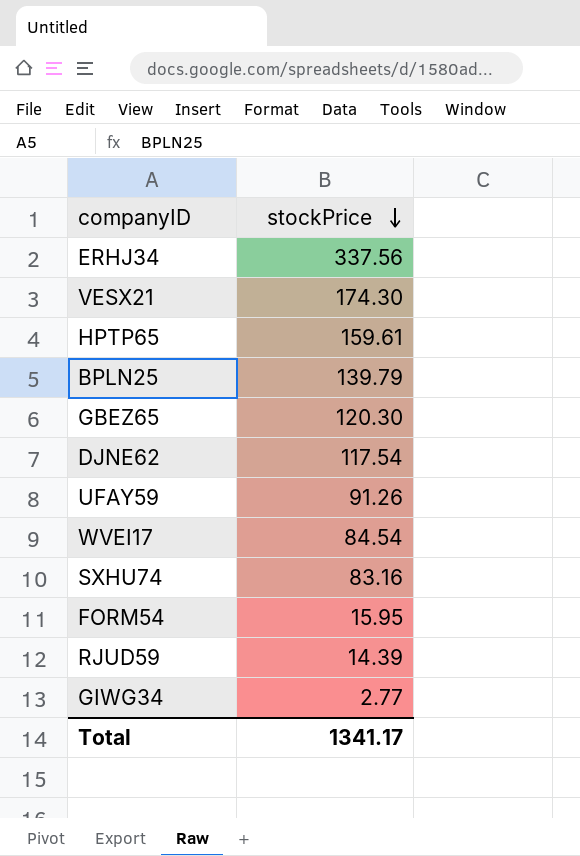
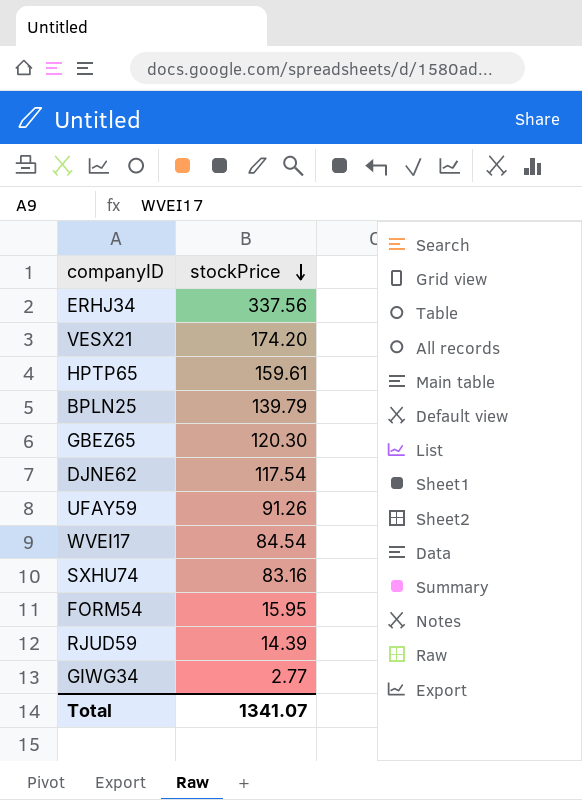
VESX21 | stockPrice: 174.30 -> 174.20
Total | stockPrice: 1341.17 -> 1341.07

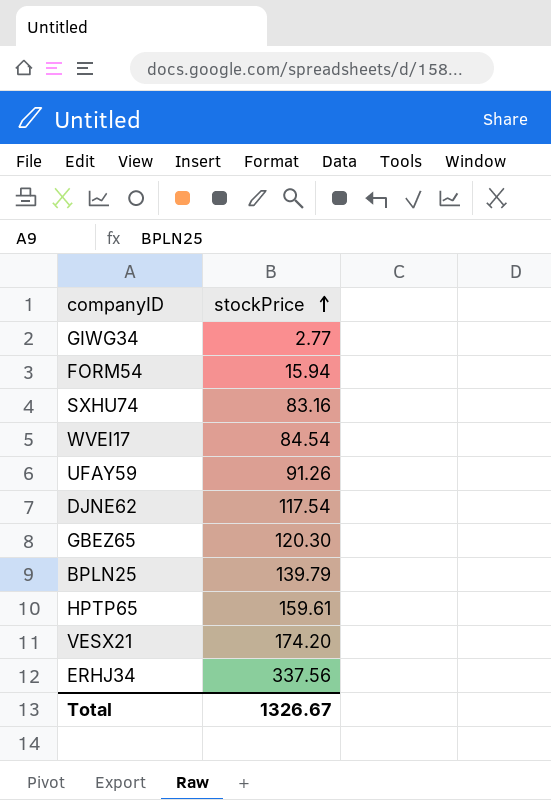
row order: stockPrice descending -> stockPrice ascending
row RJUD59: 14.39 -> none
FORM54 | stockPrice: 15.95 -> 15.94
Total | stockPrice: 1341.07 -> 1326.67

